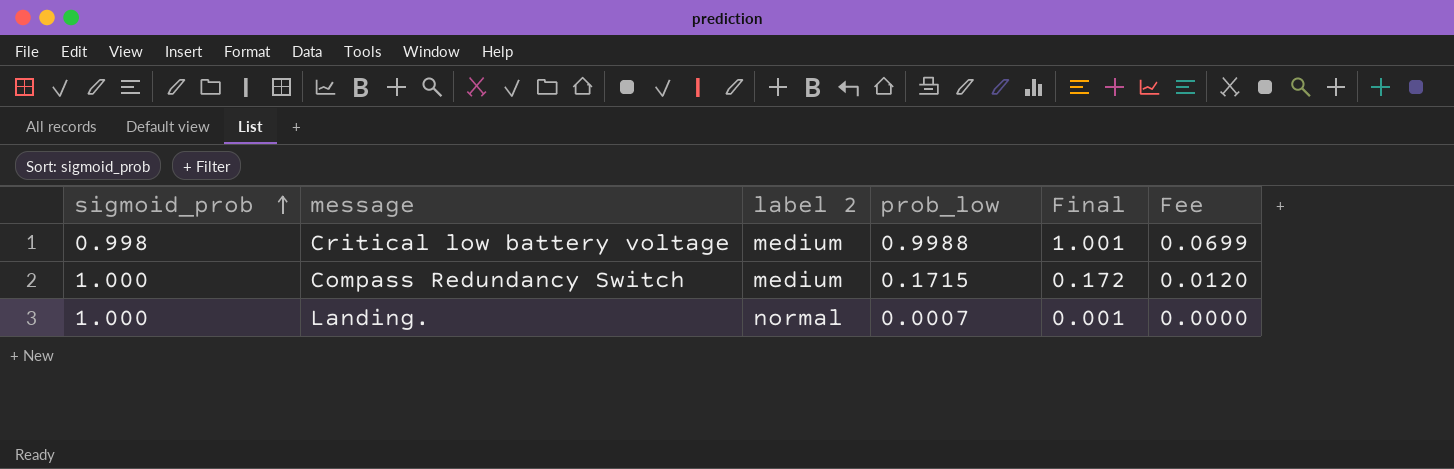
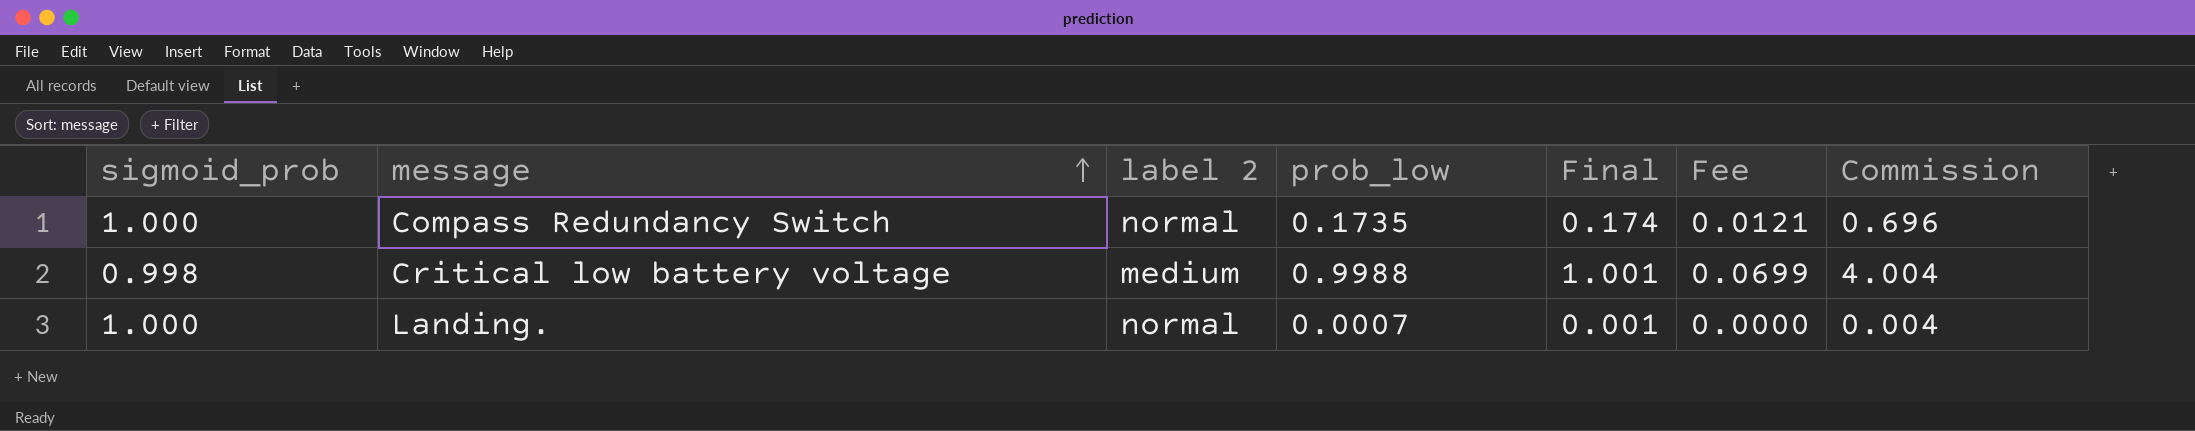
row order: sigmoid_prob ascending -> message ascending
column Commission | formula: none -> [Final] * 4
Compass Redundancy Switch | label 2: medium -> normal
Compass Redundancy Switch | prob_low: 0.1715 -> 0.1735
Compass Redundancy Switch | Final: 0.172 -> 0.174
Compass Redundancy Switch | Fee: 0.0120 -> 0.0121

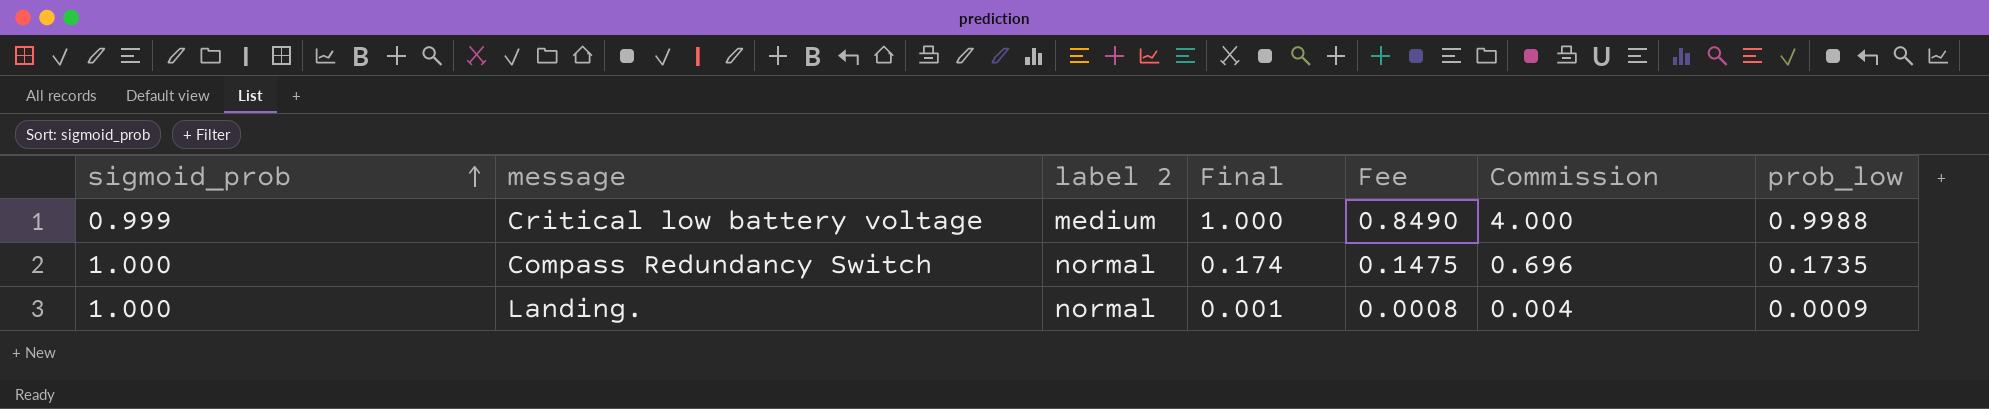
row order: message ascending -> sigmoid_prob ascending
column Fee | formula: [prob_low] * 0.07 -> [prob_low] * 0.85
column prob_low | position: 4 -> 7
Critical low battery voltage | sigmoid_prob: 0.998 -> 0.999
Critical low battery voltage | Final: 1.001 -> 1.000
Critical low battery voltage | Commission: 4.004 -> 4.000
Landing. | prob_low: 0.0007 -> 0.0009

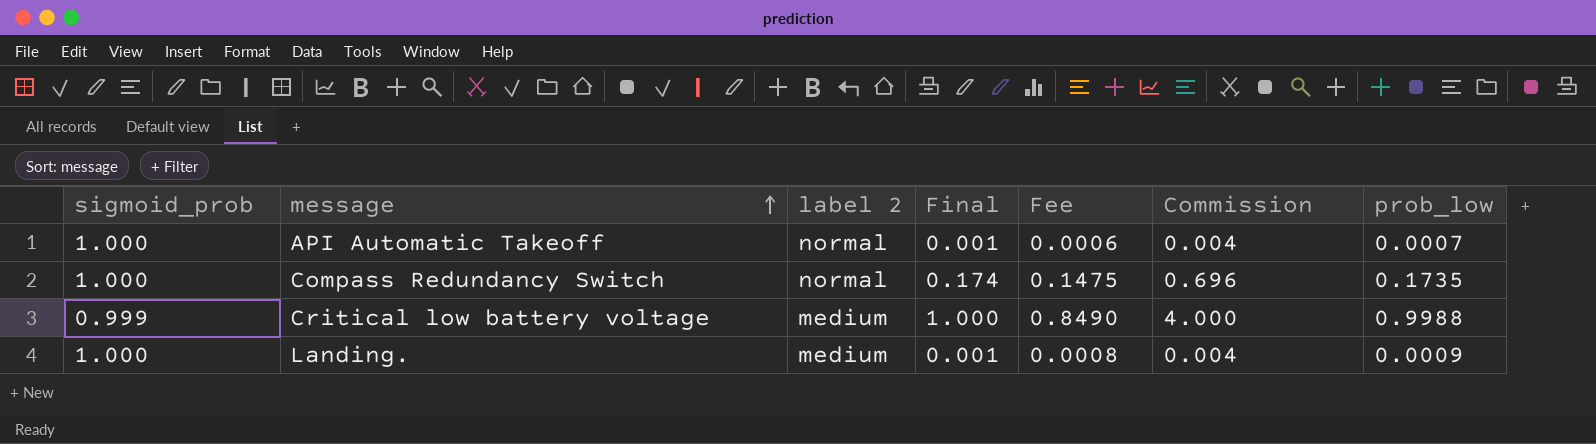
row order: sigmoid_prob ascending -> message ascending
row API Automatic Takeoff: none -> 1.000 | normal | 0.001 | 0.0006 | 0.004 | 0.0007
Landing. | label 2: normal -> medium

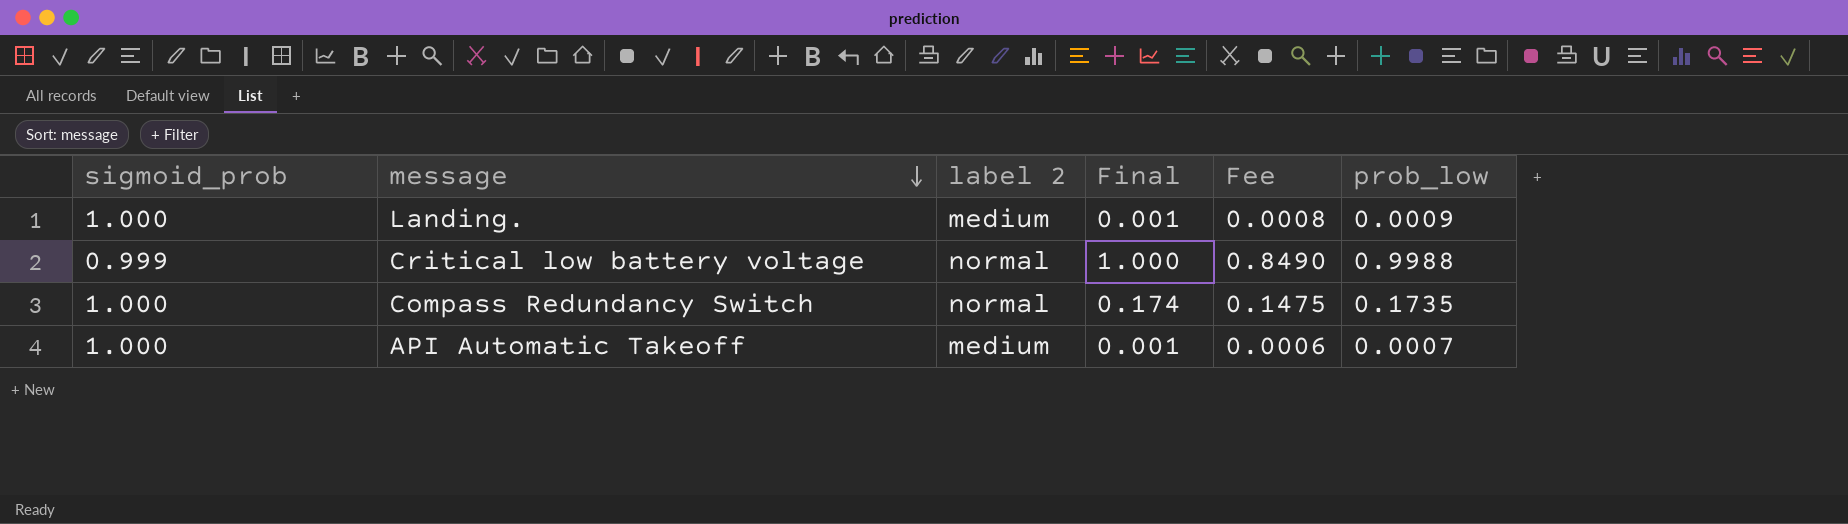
row order: message ascending -> message descending
column Commission | formula: [Final] * 4 -> none
Critical low battery voltage | label 2: medium -> normal
API Automatic Takeoff | label 2: normal -> medium

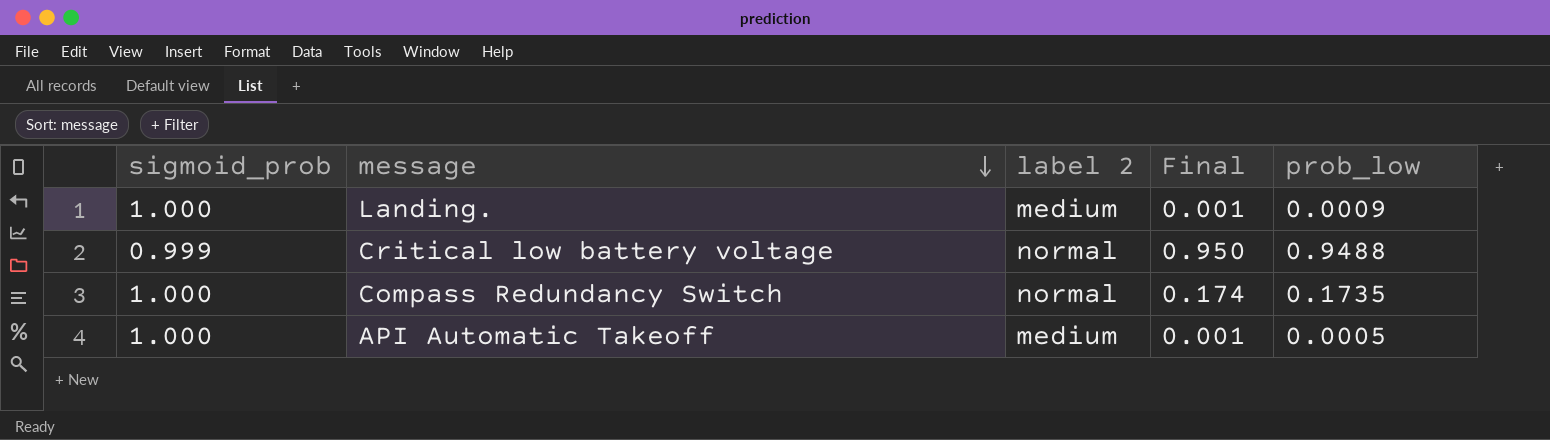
column Fee | formula: [prob_low] * 0.85 -> none
Critical low battery voltage | Final: 1.000 -> 0.950
Critical low battery voltage | prob_low: 0.9988 -> 0.9488
API Automatic Takeoff | prob_low: 0.0007 -> 0.0005

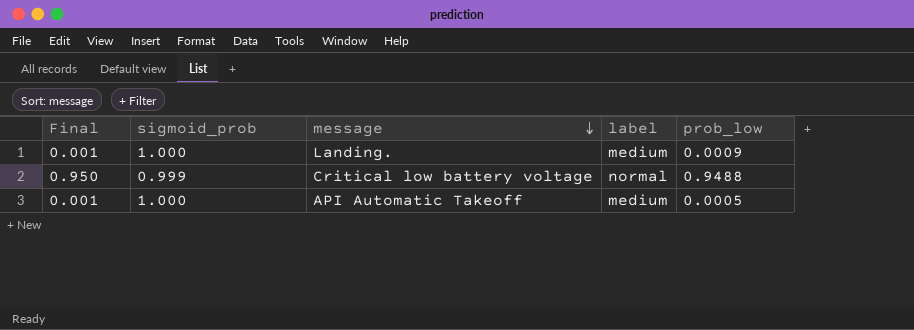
column Final | position: 4 -> 1
column name: label 2 -> label
row Compass Redundancy Switch: 1.000 | normal | 0.174 | 0.1735 -> none

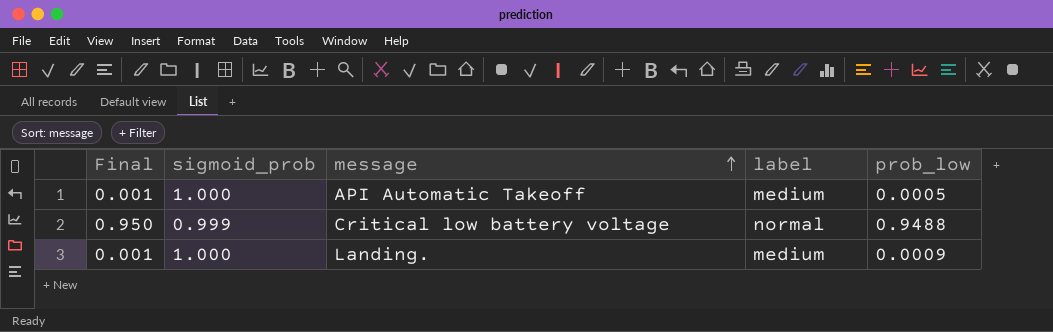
row order: message descending -> message ascending

